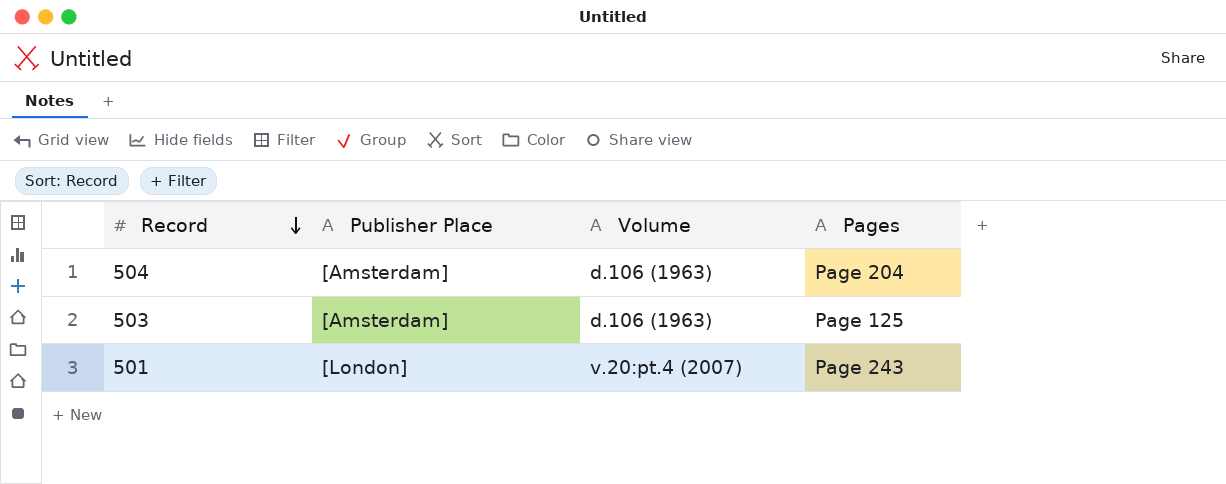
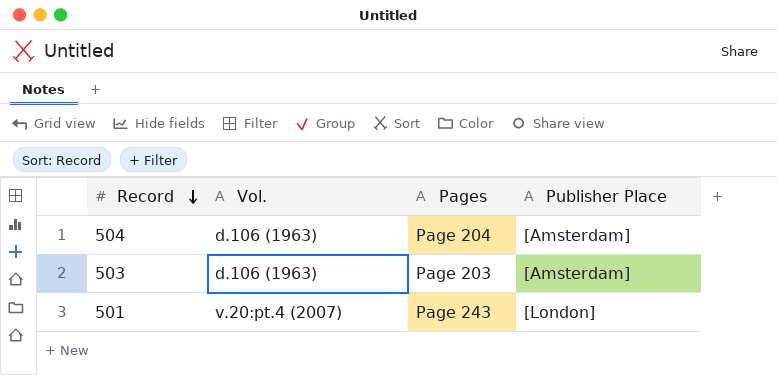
column name: Volume -> Vol.
column Publisher Place | position: 2 -> 4
503 | Pages: Page 125 -> Page 203

